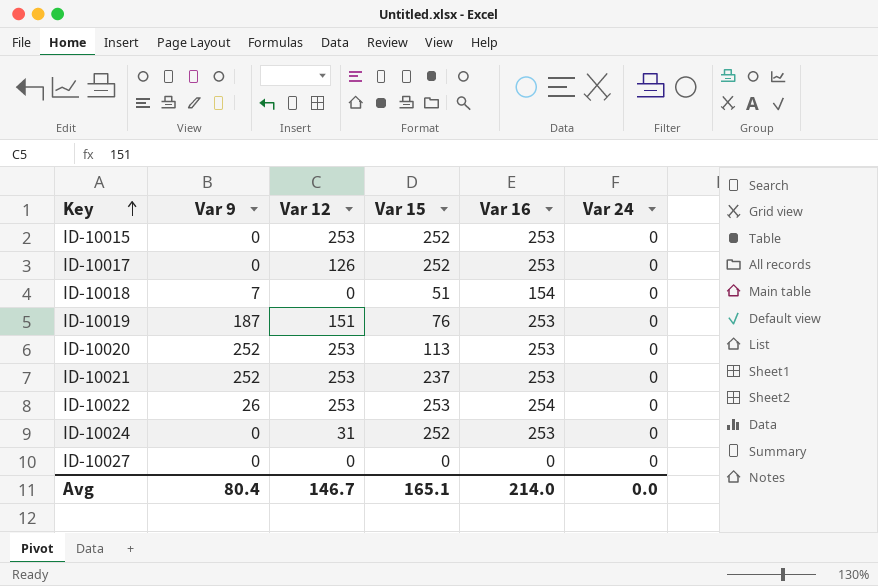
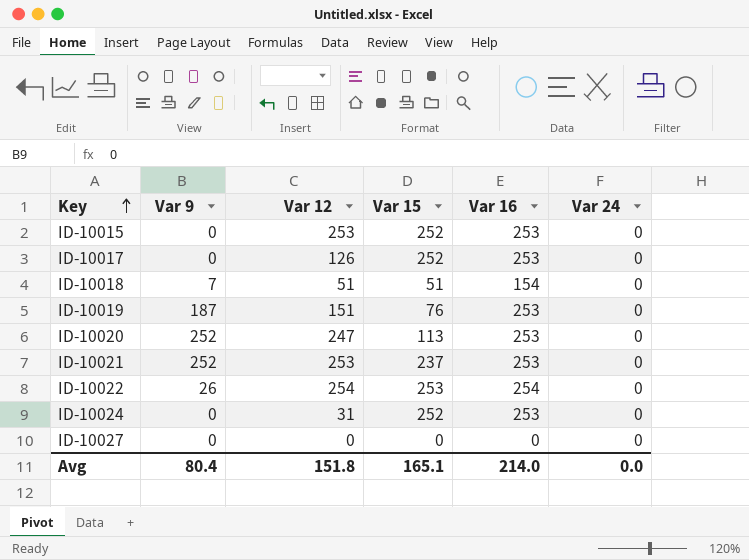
ID-10018 | Var 12: 0 -> 51
ID-10020 | Var 12: 253 -> 247
ID-10022 | Var 12: 253 -> 254
Avg | Var 12: 146.7 -> 151.8

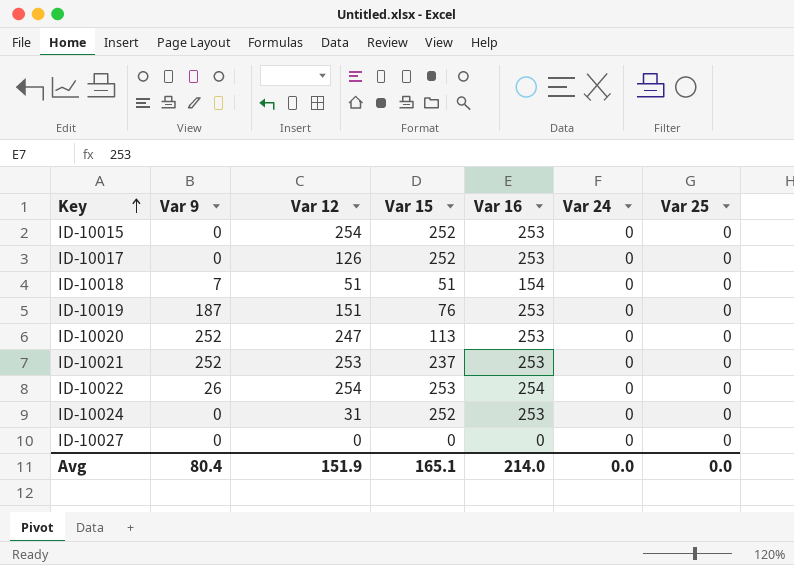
column Var 25 | position: none -> 7
ID-10015 | Var 12: 253 -> 254
Avg | Var 12: 151.8 -> 151.9

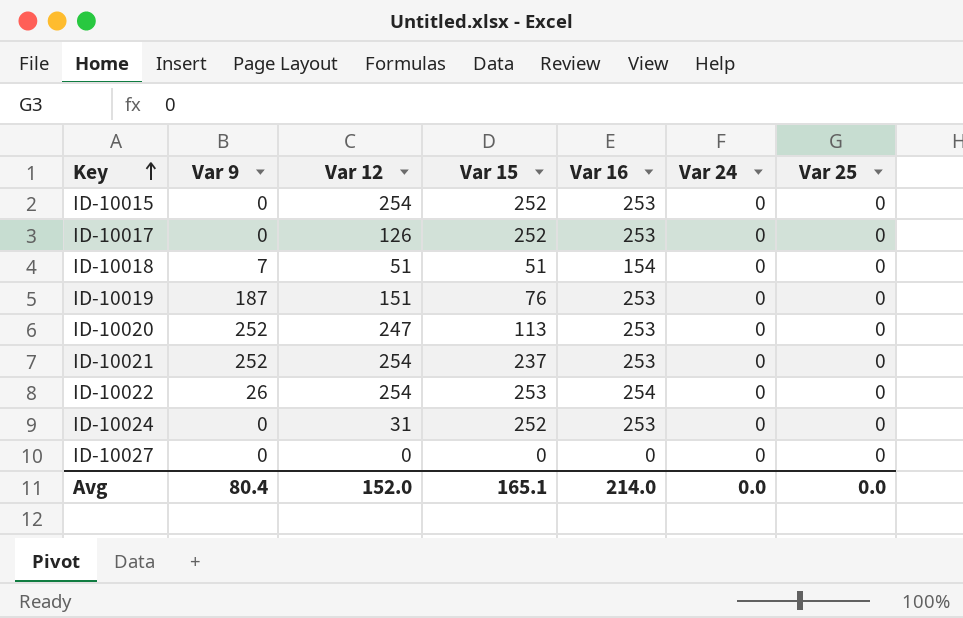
ID-10021 | Var 12: 253 -> 254
Avg | Var 12: 151.9 -> 152.0

